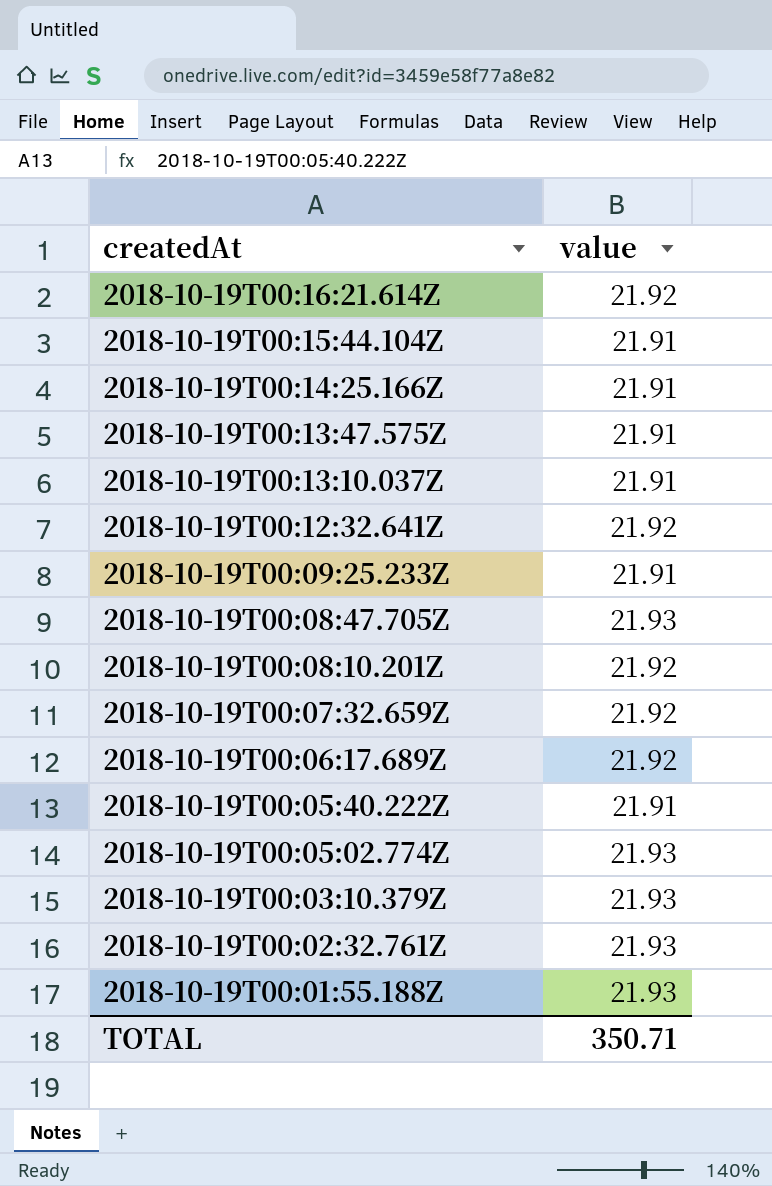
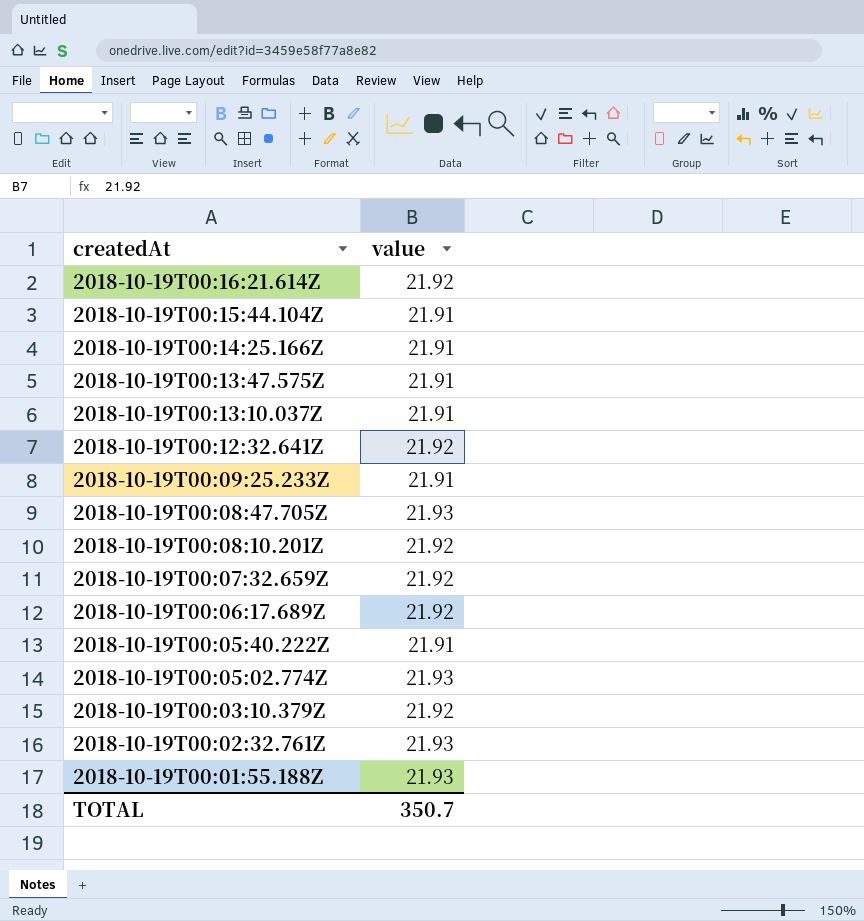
2018-10-19T00:03:10.379Z | value: 21.93 -> 21.92
TOTAL | value: 350.71 -> 350.7

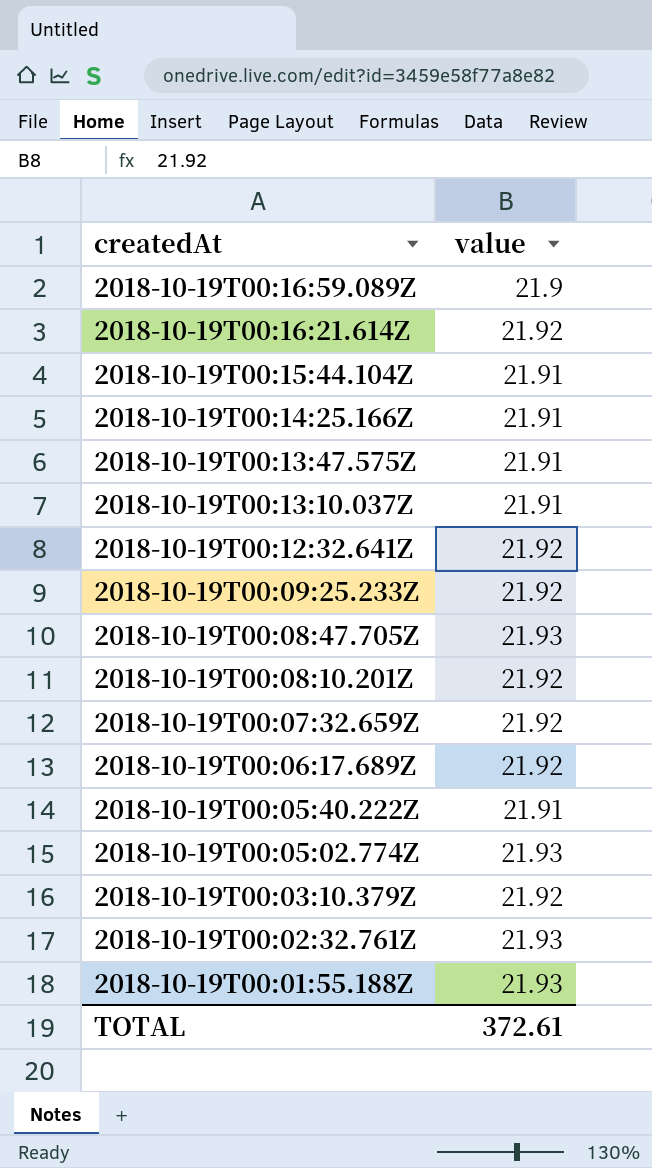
row 2018-10-19T00:16:59.089Z: none -> 21.9
2018-10-19T00:09:25.233Z | value: 21.91 -> 21.92
TOTAL | value: 350.7 -> 372.61

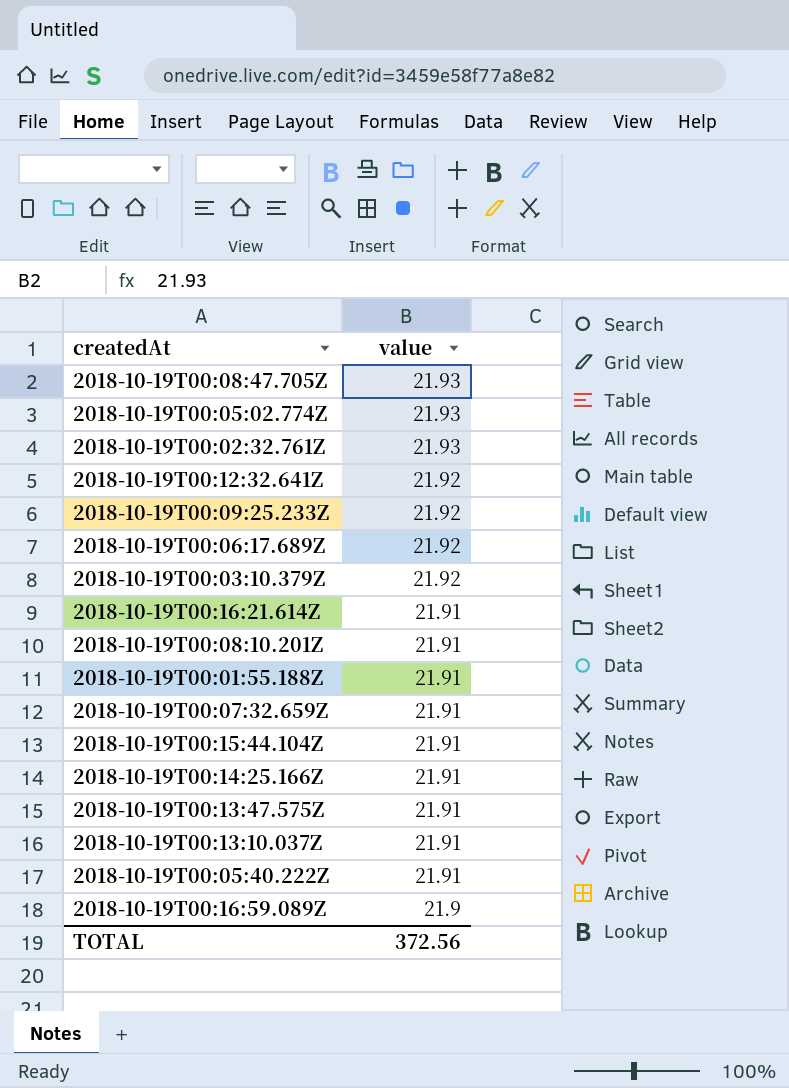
row order: createdAt descending -> value descending
2018-10-19T00:16:21.614Z | value: 21.92 -> 21.91
2018-10-19T00:08:10.201Z | value: 21.92 -> 21.91
2018-10-19T00:01:55.188Z | value: 21.93 -> 21.91
2018-10-19T00:07:32.659Z | value: 21.92 -> 21.91
TOTAL | value: 372.61 -> 372.56

